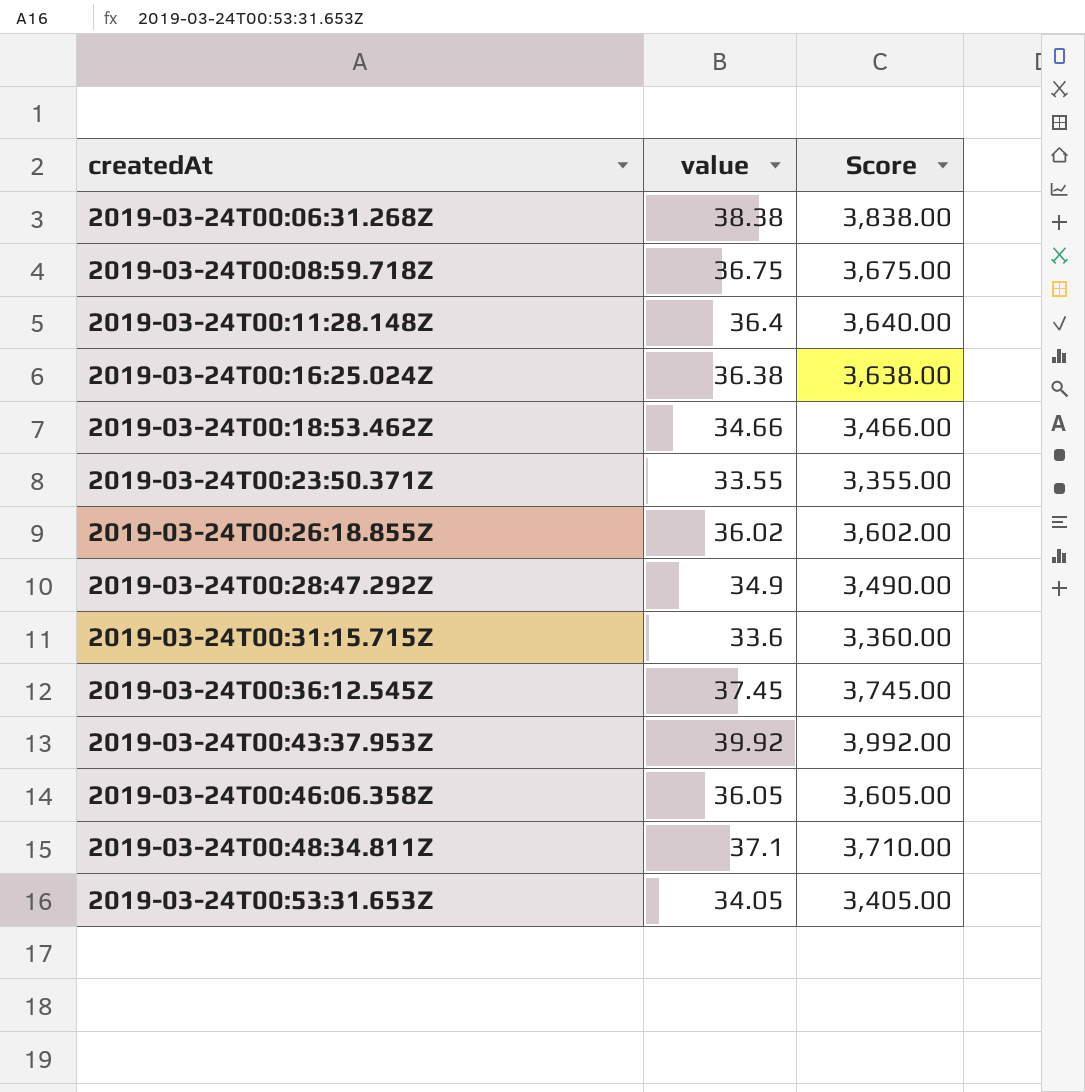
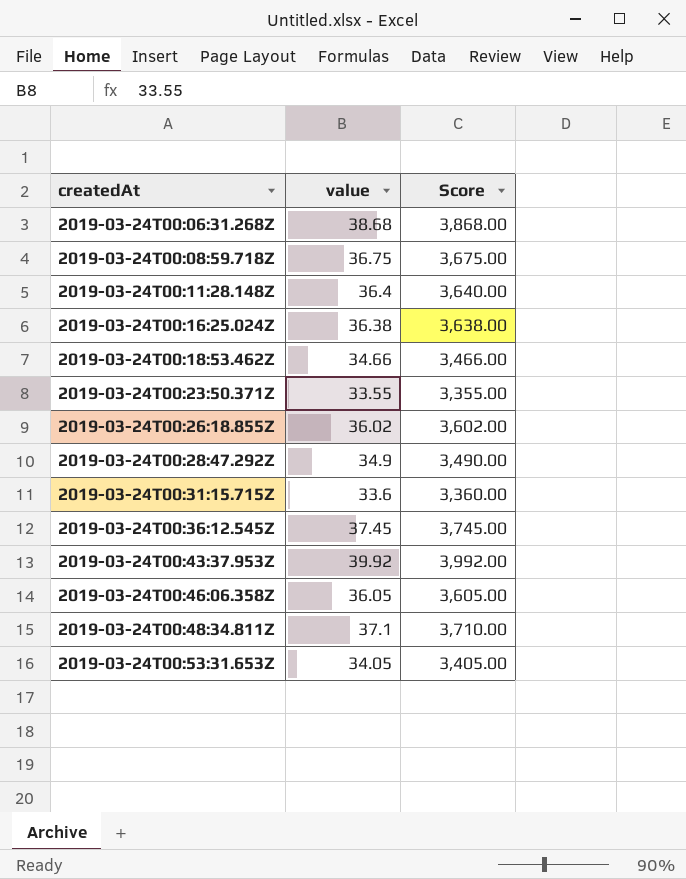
2019-03-24T00:06:31.268Z | value: 38.38 -> 38.68
2019-03-24T00:06:31.268Z | Score: 3,838.00 -> 3,868.00

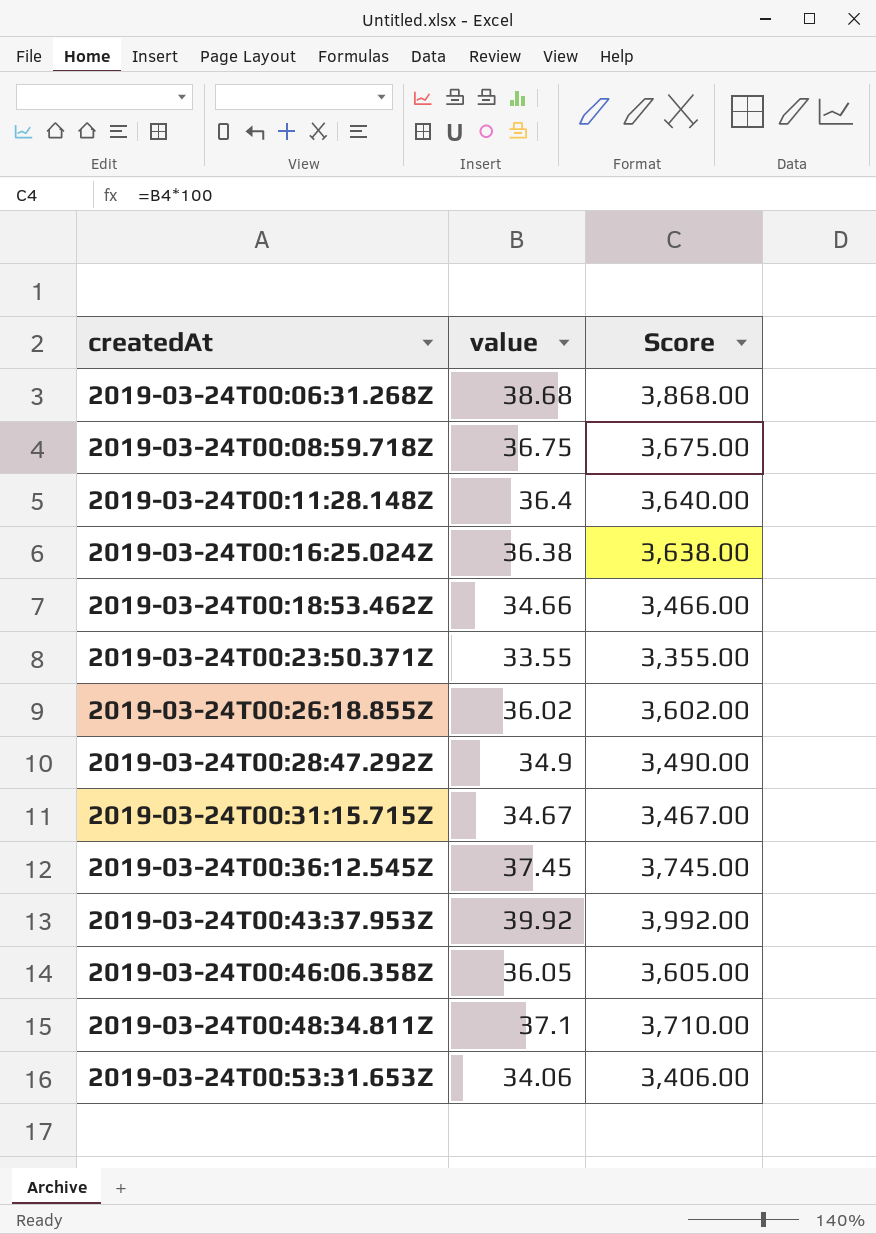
2019-03-24T00:31:15.715Z | value: 33.6 -> 34.67
2019-03-24T00:31:15.715Z | Score: 3,360.00 -> 3,467.00
2019-03-24T00:53:31.653Z | value: 34.05 -> 34.06
2019-03-24T00:53:31.653Z | Score: 3,405.00 -> 3,406.00

